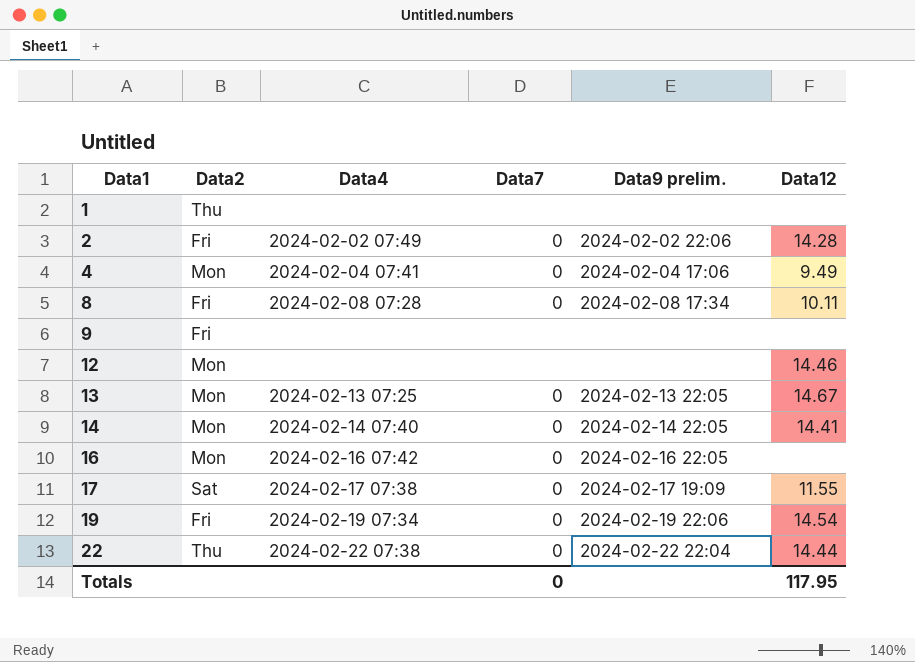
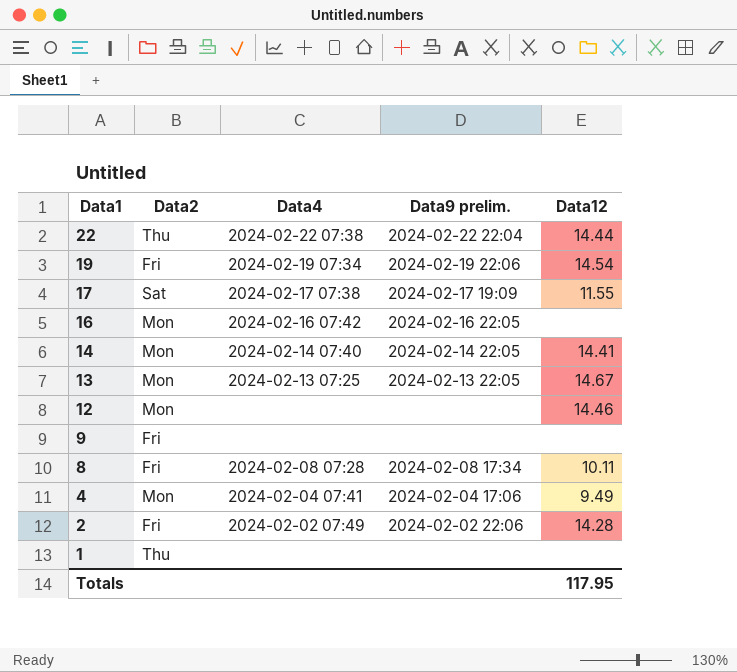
row order: Data1 ascending -> Data1 descending
column Data7 | position: 4 -> none

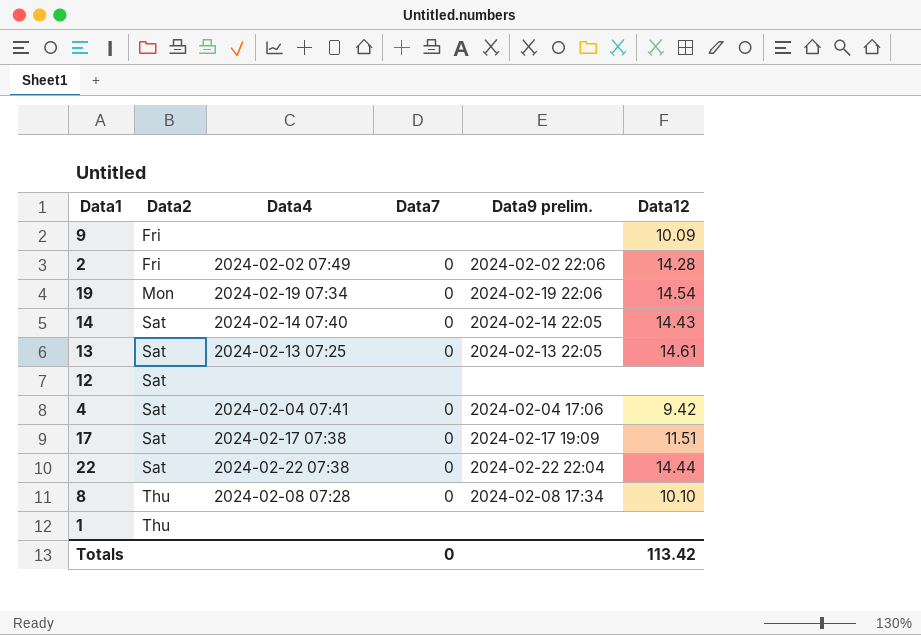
row order: Data1 descending -> Data2 ascending
column Data7 | position: none -> 4
row 16: Mon | 2024-02-16 07:42 | 2024-02-16 22:05 | none -> none
9 | Data12: none -> 10.09
19 | Data2: Fri -> Mon
14 | Data2: Mon -> Sat
14 | Data12: 14.41 -> 14.43
13 | Data2: Mon -> Sat
13 | Data12: 14.67 -> 14.61
12 | Data2: Mon -> Sat
12 | Data12: 14.46 -> none
4 | Data2: Mon -> Sat
4 | Data12: 9.49 -> 9.42
17 | Data12: 11.55 -> 11.51
22 | Data2: Thu -> Sat
8 | Data2: Fri -> Thu
8 | Data12: 10.11 -> 10.10
Totals | Data12: 117.95 -> 113.42

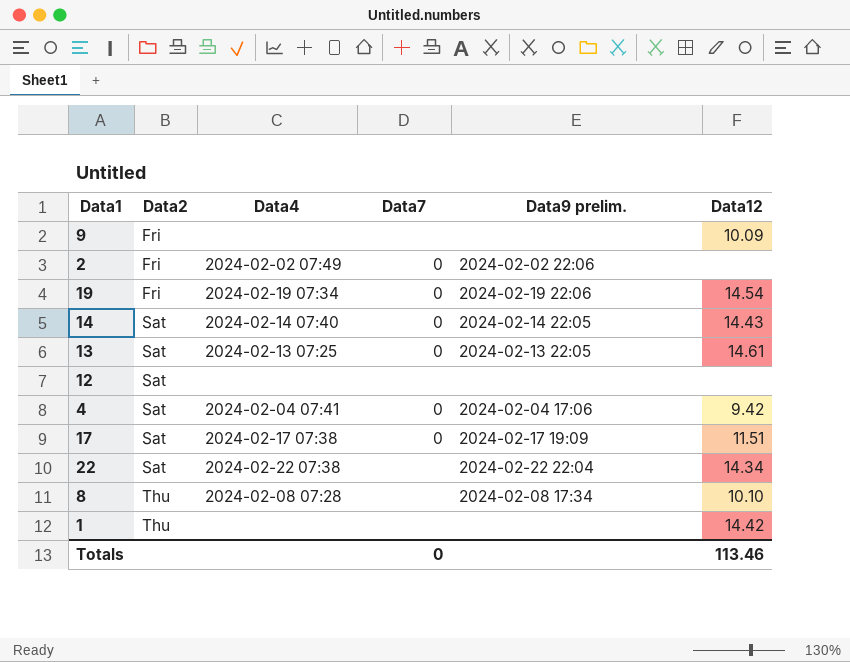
2 | Data12: 14.28 -> none
19 | Data2: Mon -> Fri
22 | Data7: 0 -> none
22 | Data12: 14.44 -> 14.34
8 | Data7: 0 -> none
1 | Data12: none -> 14.42
Totals | Data12: 113.42 -> 113.46

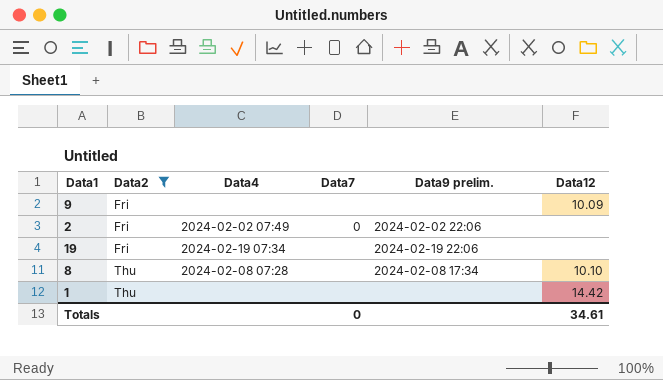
filter: none -> Data2 != Sat
19 | Data7: 0 -> none
19 | Data12: 14.54 -> none
Totals | Data12: 113.46 -> 34.61

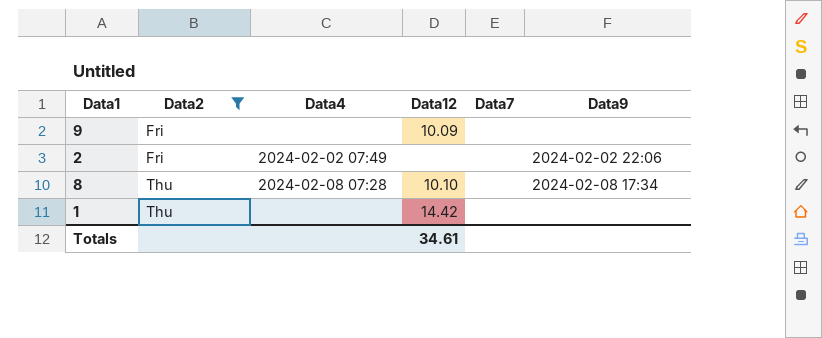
column Data12 | position: 6 -> 4
column name: Data9 prelim. -> Data9
row 19: Fri | 2024-02-19 07:34 | none | 2024-02-19 22:06 | none -> none
2 | Data7: 0 -> none
Totals | Data7: 0 -> none

